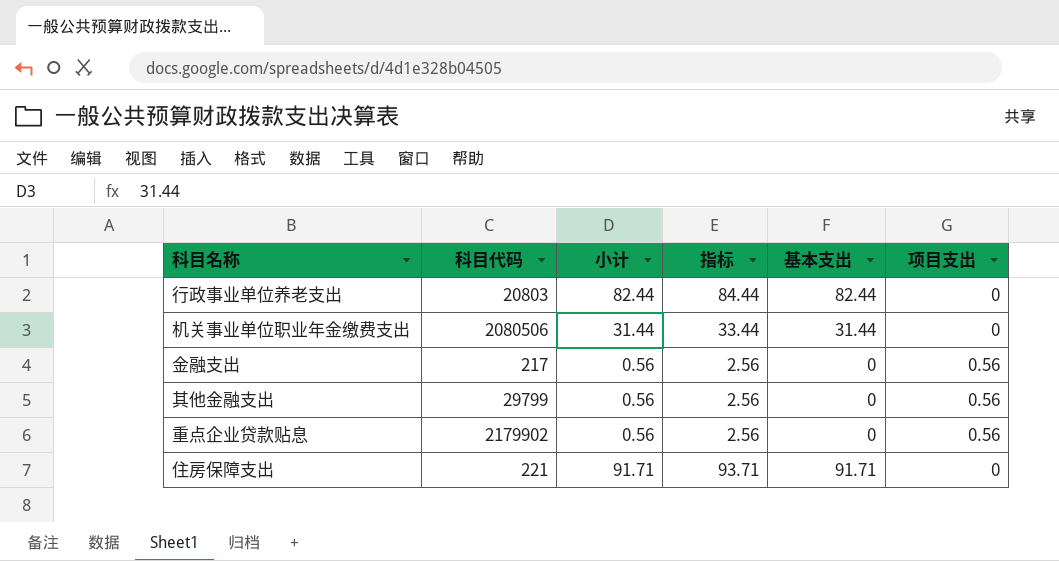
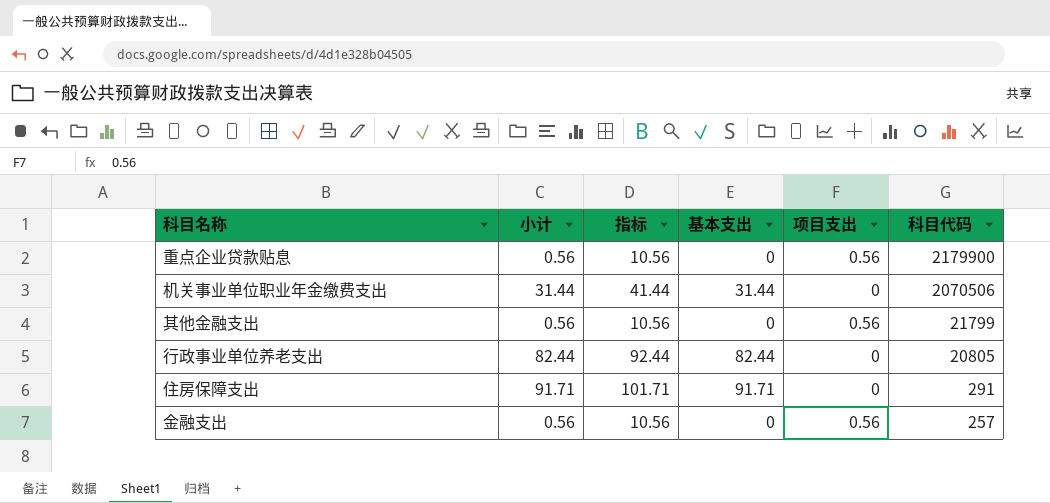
row order: none -> 科目代码 descending
column 指标 | formula: [小计] + 2 -> [小计] + 10
column 科目代码 | position: 2 -> 6
重点企业贷款贴息 | 科目代码: 2179902 -> 2179900
机关事业单位职业年金缴费支出 | 科目代码: 2080506 -> 2070506
其他金融支出 | 科目代码: 29799 -> 21799
行政事业单位养老支出 | 科目代码: 20803 -> 20805
住房保障支出 | 科目代码: 221 -> 291
金融支出 | 科目代码: 217 -> 257

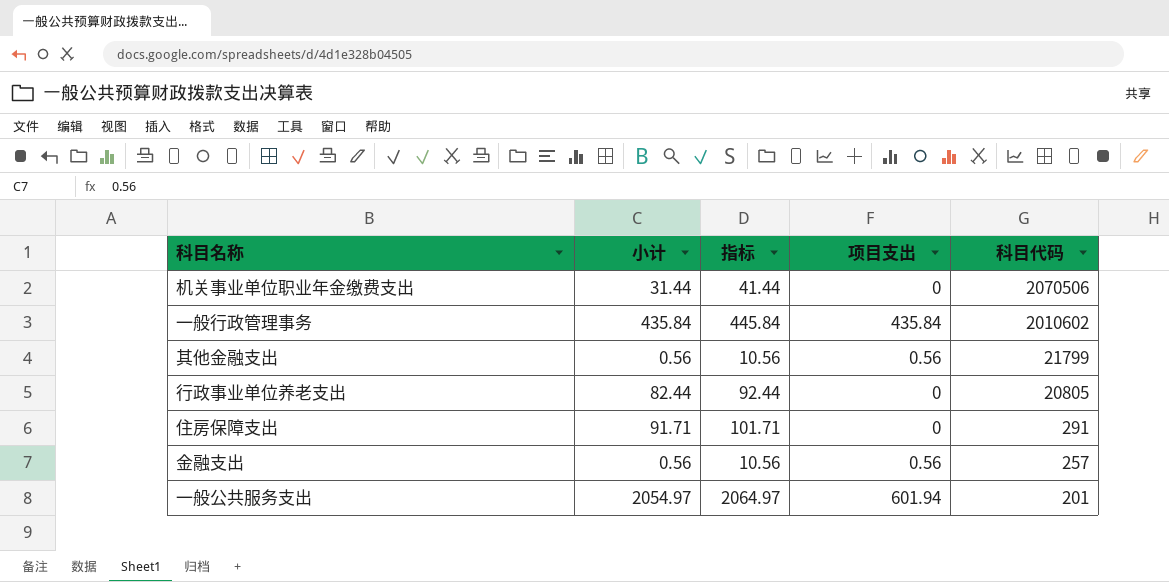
column 基本支出 | formula: [小计] - [项目支出] -> none
row 重点企业贷款贴息: 0.56 | 10.56 | 0 | 0.56 | 2179900 -> none
row 一般行政管理事务: none -> 435.84 | 445.84 | 435.84 | 2010602
row 一般公共服务支出: none -> 2054.97 | 2064.97 | 601.94 | 201

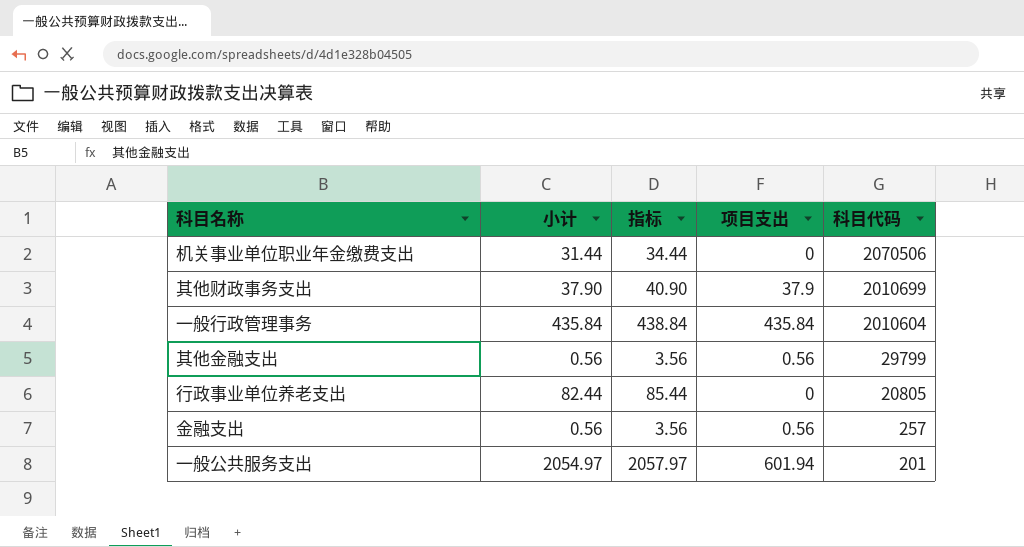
column 指标 | formula: [小计] + 10 -> [小计] + 3
row 住房保障支出: 91.71 | 101.71 | 0 | 291 -> none
row 其他财政事务支出: none -> 37.90 | 40.90 | 37.9 | 2010699
一般行政管理事务 | 科目代码: 2010602 -> 2010604
其他金融支出 | 科目代码: 21799 -> 29799

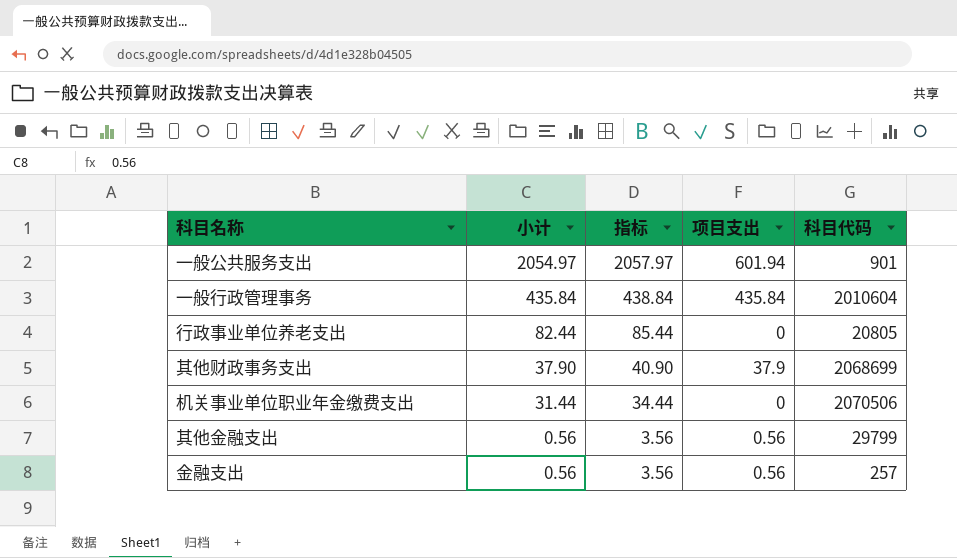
row order: 科目代码 descending -> 小计 descending
一般公共服务支出 | 科目代码: 201 -> 901
其他财政事务支出 | 科目代码: 2010699 -> 2068699

